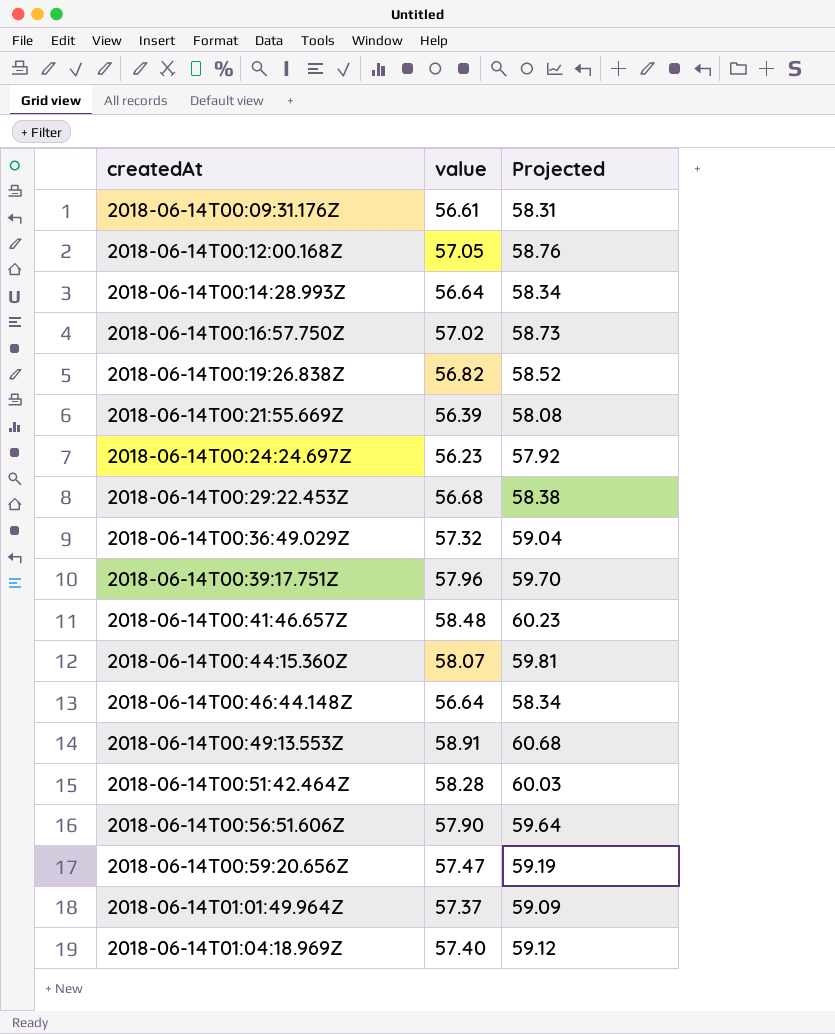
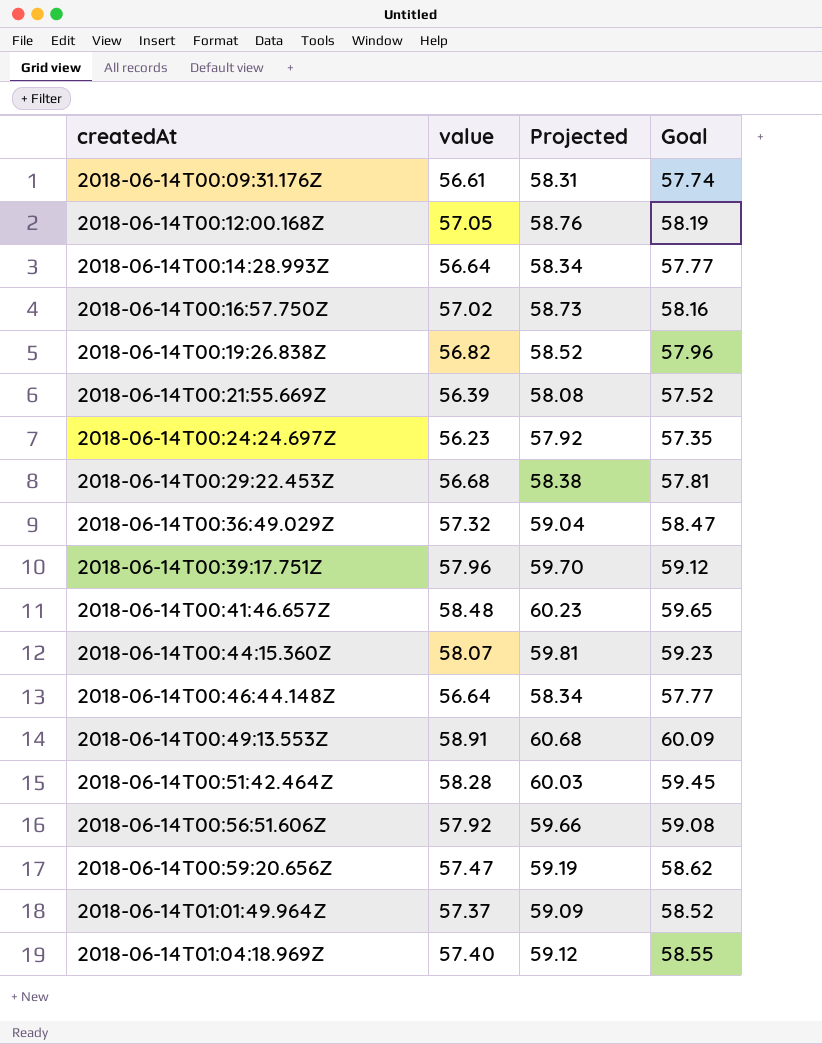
column Goal | formula: none -> [value] * 1.02
2018-06-14T00:56:51.606Z | value: 57.90 -> 57.92
2018-06-14T00:56:51.606Z | Projected: 59.64 -> 59.66

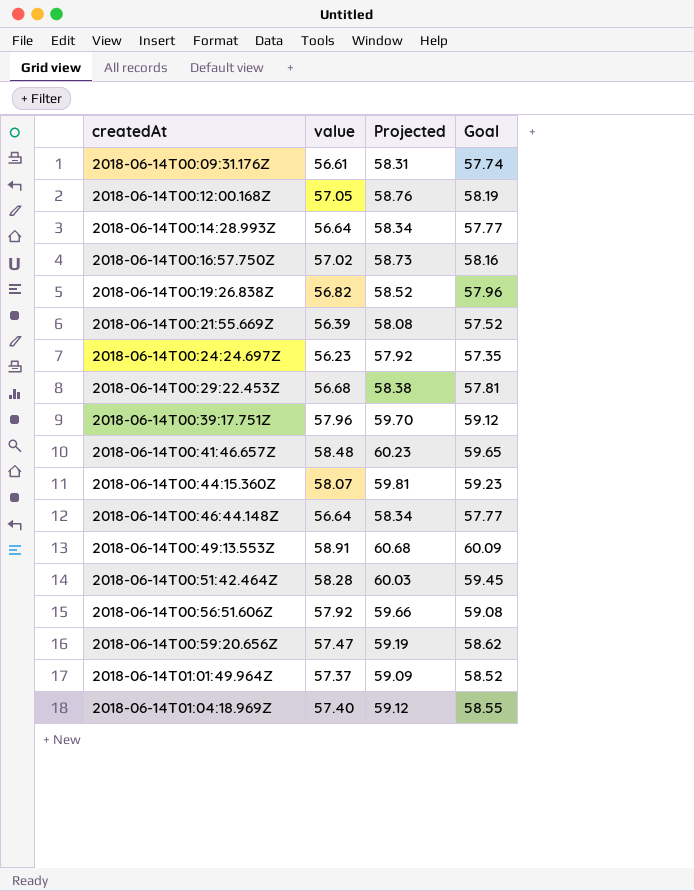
row 2018-06-14T00:36:49.029Z: 57.32 | 59.04 | 58.47 -> none

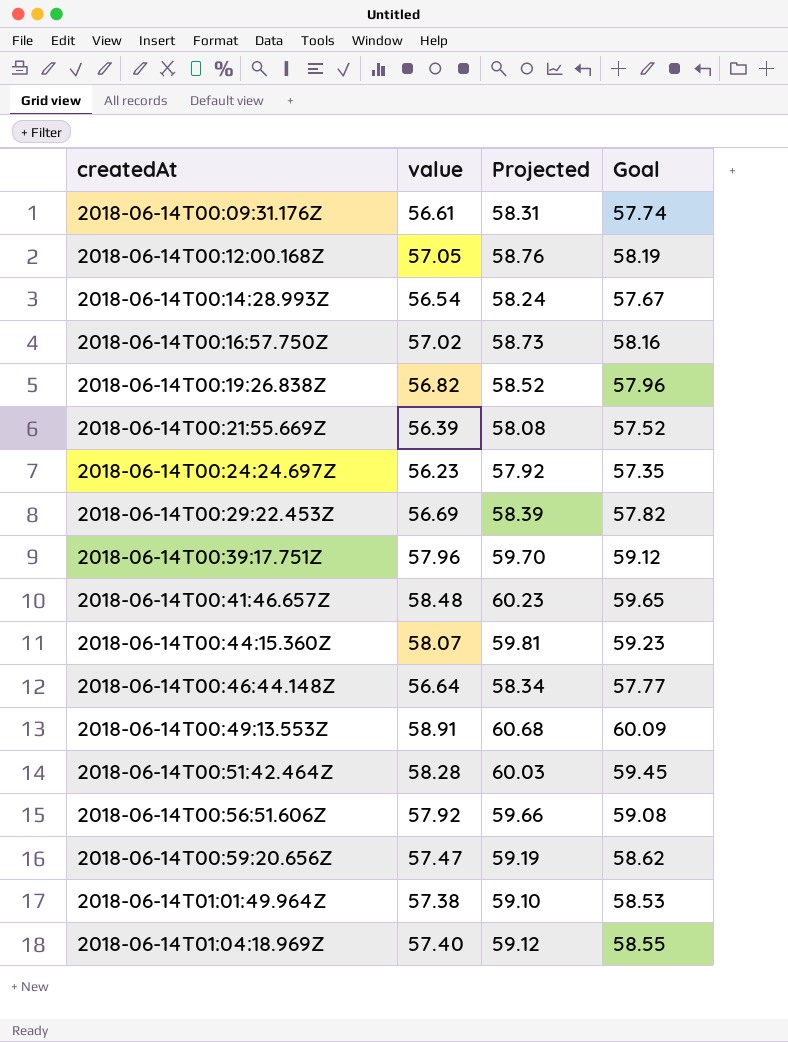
2018-06-14T00:14:28.993Z | value: 56.64 -> 56.54
2018-06-14T00:14:28.993Z | Projected: 58.34 -> 58.24
2018-06-14T00:14:28.993Z | Goal: 57.77 -> 57.67
2018-06-14T00:29:22.453Z | value: 56.68 -> 56.69
2018-06-14T00:29:22.453Z | Projected: 58.38 -> 58.39
2018-06-14T00:29:22.453Z | Goal: 57.81 -> 57.82
2018-06-14T01:01:49.964Z | value: 57.37 -> 57.38
2018-06-14T01:01:49.964Z | Projected: 59.09 -> 59.10
2018-06-14T01:01:49.964Z | Goal: 58.52 -> 58.53

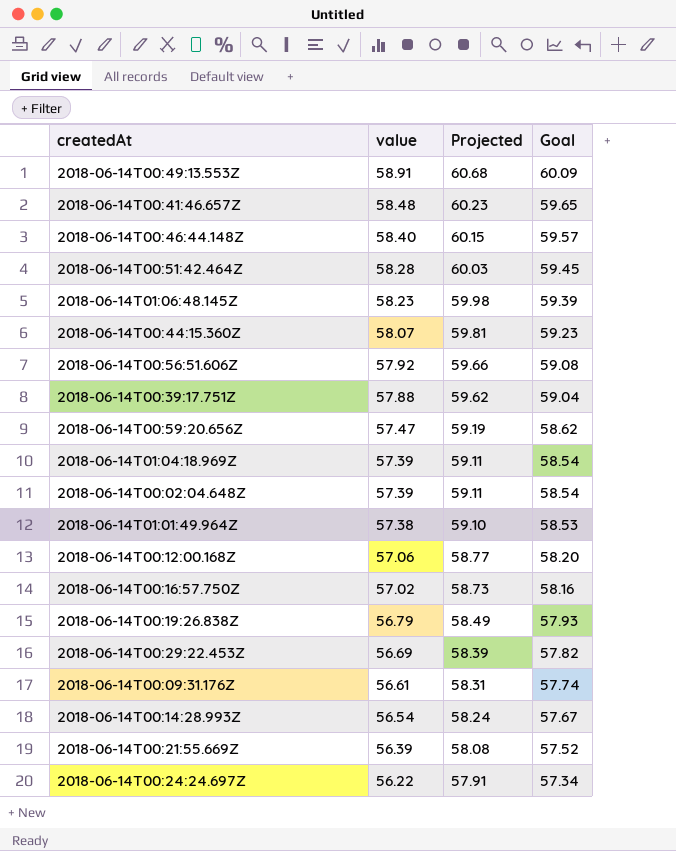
row order: createdAt ascending -> value descending
2018-06-14T00:46:44.148Z | value: 56.64 -> 58.40
2018-06-14T00:46:44.148Z | Projected: 58.34 -> 60.15
2018-06-14T00:46:44.148Z | Goal: 57.77 -> 59.57
row 2018-06-14T01:06:48.145Z: none -> 58.23 | 59.98 | 59.39
2018-06-14T00:39:17.751Z | value: 57.96 -> 57.88
2018-06-14T00:39:17.751Z | Projected: 59.70 -> 59.62
2018-06-14T00:39:17.751Z | Goal: 59.12 -> 59.04
2018-06-14T01:04:18.969Z | value: 57.40 -> 57.39
2018-06-14T01:04:18.969Z | Projected: 59.12 -> 59.11
2018-06-14T01:04:18.969Z | Goal: 58.55 -> 58.54
row 2018-06-14T00:02:04.648Z: none -> 57.39 | 59.11 | 58.54
2018-06-14T00:12:00.168Z | value: 57.05 -> 57.06
2018-06-14T00:12:00.168Z | Projected: 58.76 -> 58.77
2018-06-14T00:12:00.168Z | Goal: 58.19 -> 58.20
2018-06-14T00:19:26.838Z | value: 56.82 -> 56.79
2018-06-14T00:19:26.838Z | Projected: 58.52 -> 58.49
2018-06-14T00:19:26.838Z | Goal: 57.96 -> 57.93
2018-06-14T00:24:24.697Z | value: 56.23 -> 56.22
2018-06-14T00:24:24.697Z | Projected: 57.92 -> 57.91
2018-06-14T00:24:24.697Z | Goal: 57.35 -> 57.34

